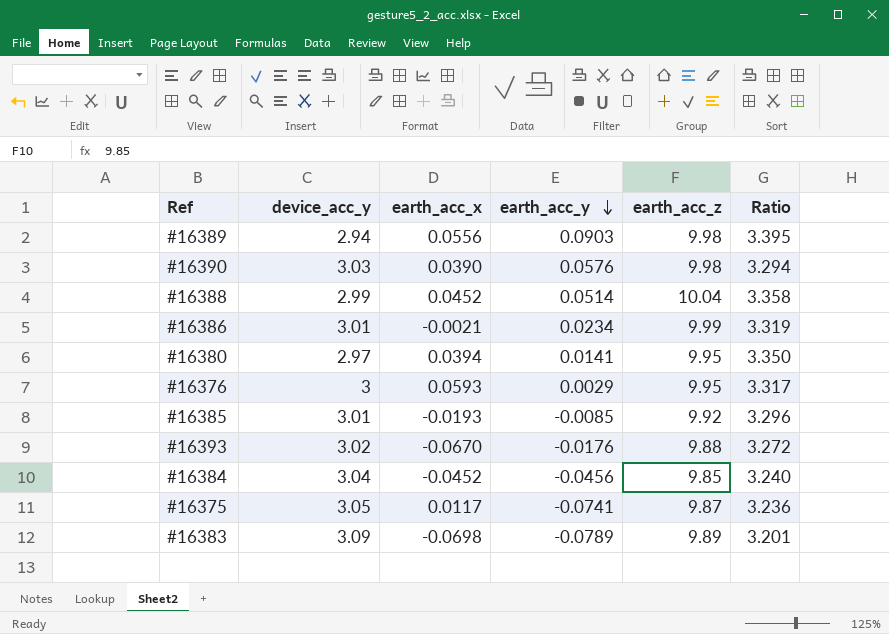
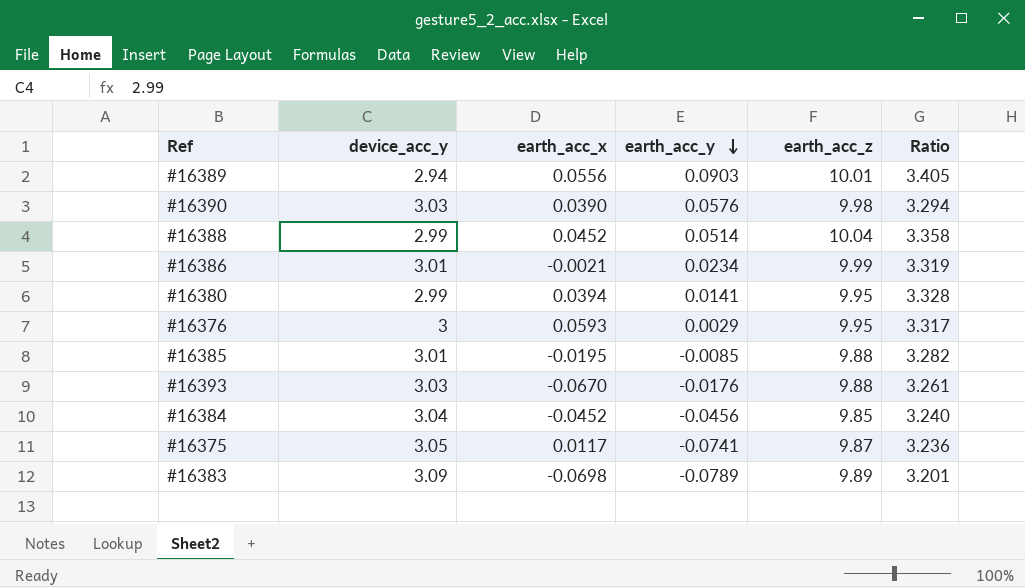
#16389 | earth_acc_z: 9.98 -> 10.01
#16389 | Ratio: 3.395 -> 3.405
#16380 | device_acc_y: 2.97 -> 2.99
#16380 | Ratio: 3.350 -> 3.328
#16385 | earth_acc_x: -0.0193 -> -0.0195
#16385 | earth_acc_z: 9.92 -> 9.88
#16385 | Ratio: 3.296 -> 3.282
#16393 | device_acc_y: 3.02 -> 3.03
#16393 | Ratio: 3.272 -> 3.261

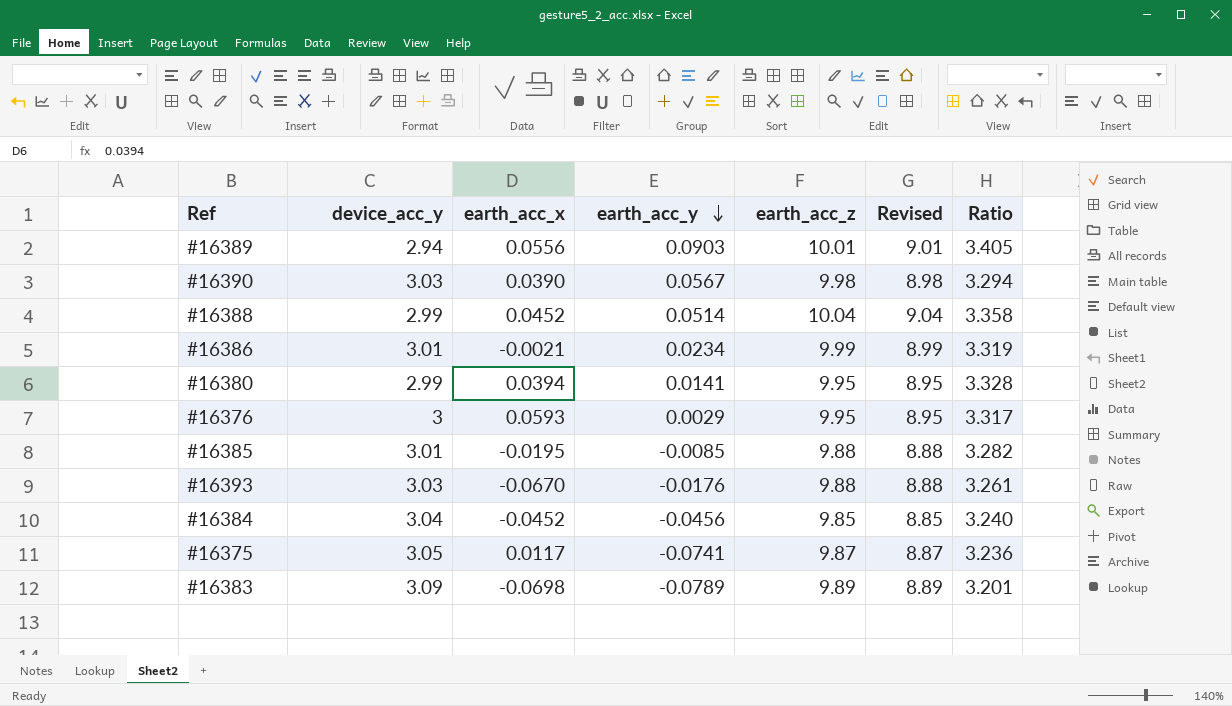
column Revised | formula: none -> [earth_acc_z] - 1
#16390 | earth_acc_y: 0.0576 -> 0.0567

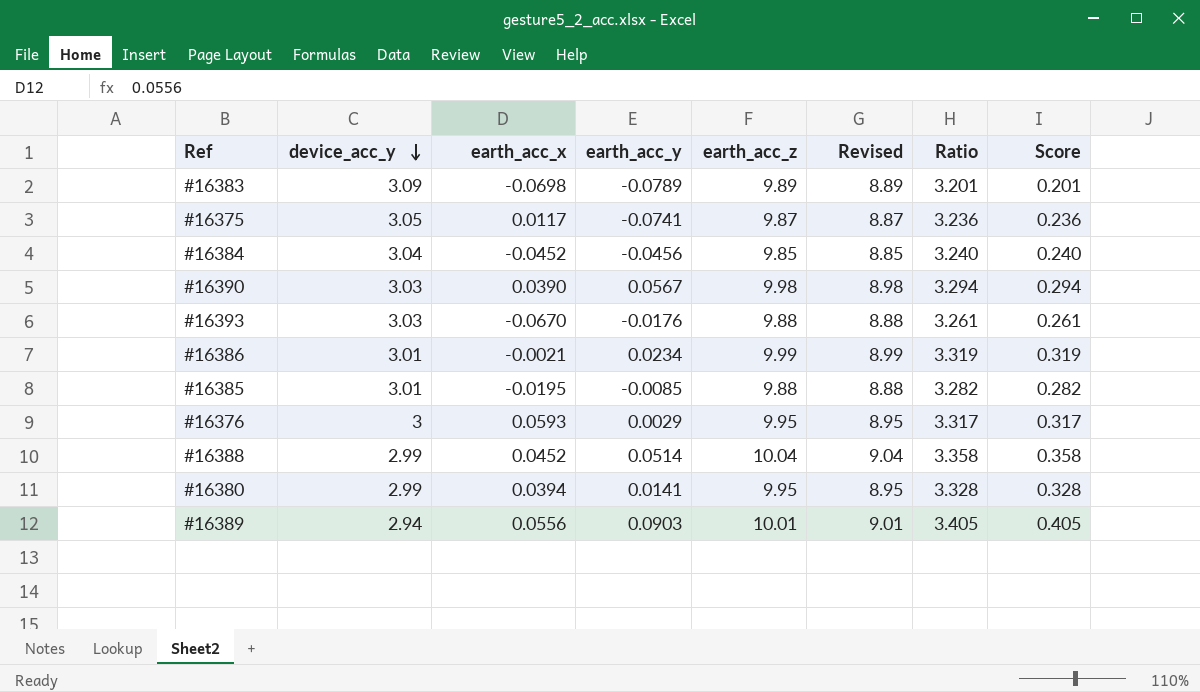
row order: earth_acc_y descending -> device_acc_y descending
column Score | formula: none -> [Ratio] - 3

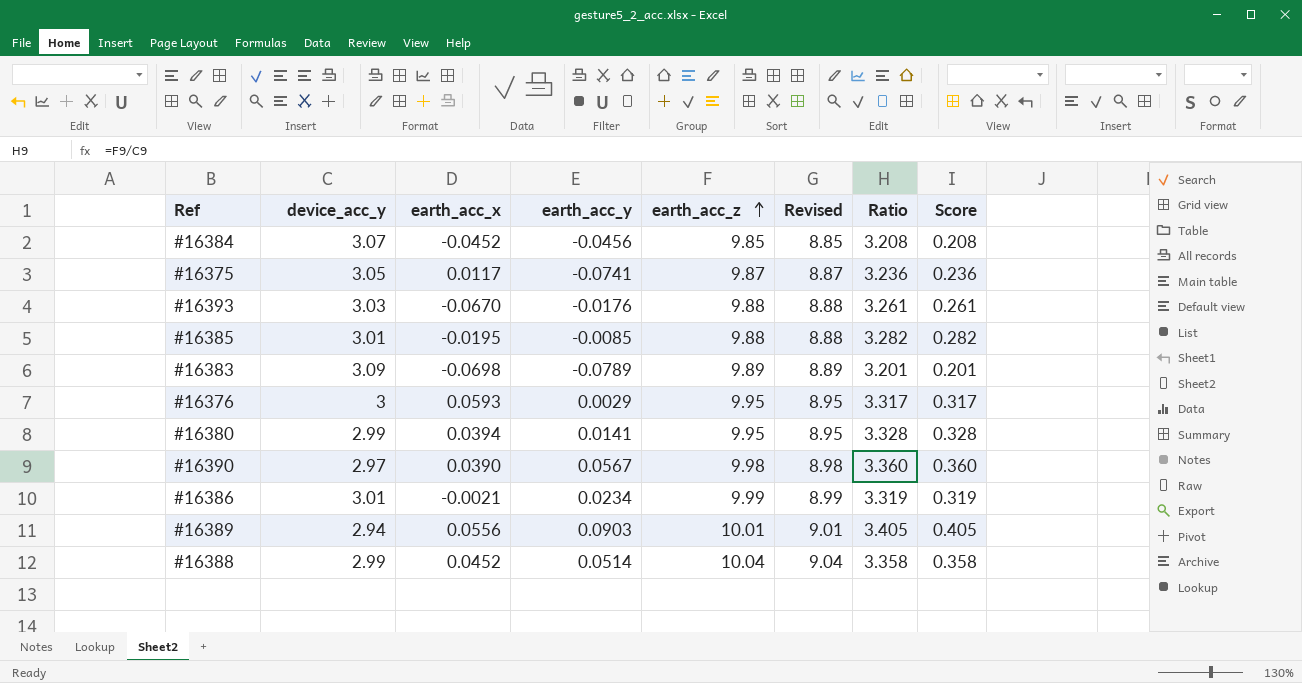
row order: device_acc_y descending -> earth_acc_z ascending
#16384 | device_acc_y: 3.04 -> 3.07
#16384 | Ratio: 3.240 -> 3.208
#16384 | Score: 0.240 -> 0.208
#16390 | device_acc_y: 3.03 -> 2.97
#16390 | Ratio: 3.294 -> 3.360
#16390 | Score: 0.294 -> 0.360

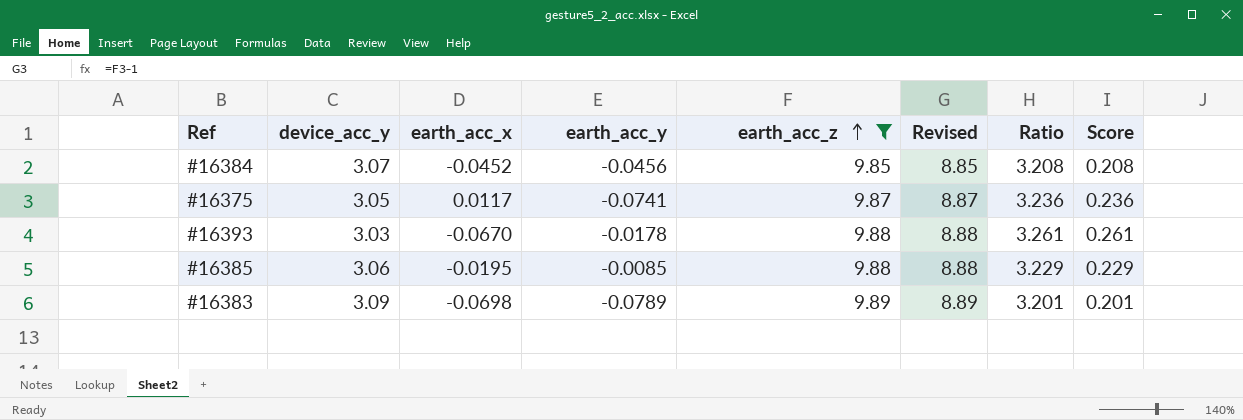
filter: none -> earth_acc_z <= 9.89
#16393 | earth_acc_y: -0.0176 -> -0.0178
#16385 | device_acc_y: 3.01 -> 3.06
#16385 | Ratio: 3.282 -> 3.229
#16385 | Score: 0.282 -> 0.229

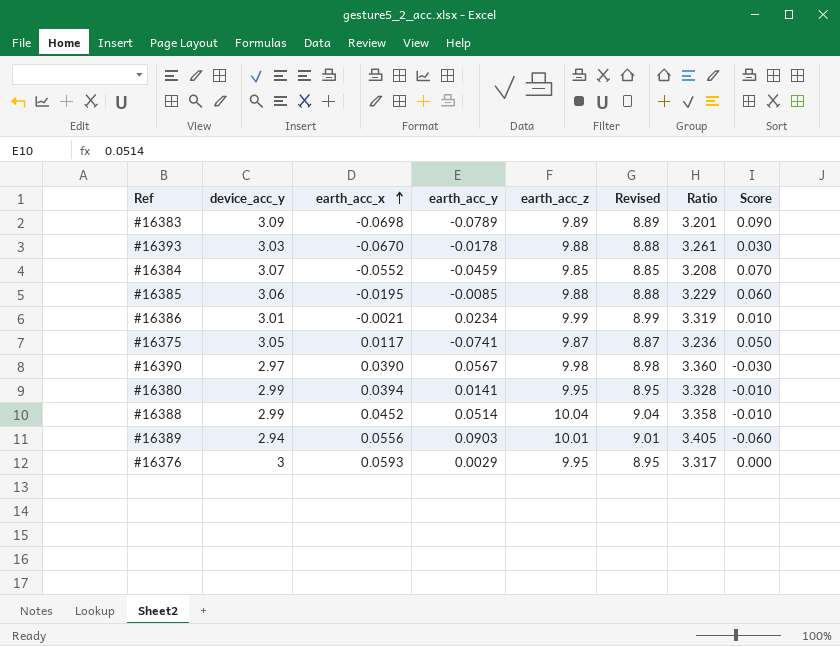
filter: earth_acc_z <= 9.89 -> none
row order: earth_acc_z ascending -> earth_acc_x ascending
column Score | formula: [Ratio] - 3 -> [device_acc_y] - 3
#16384 | earth_acc_x: -0.0452 -> -0.0552
#16384 | earth_acc_y: -0.0456 -> -0.0459

